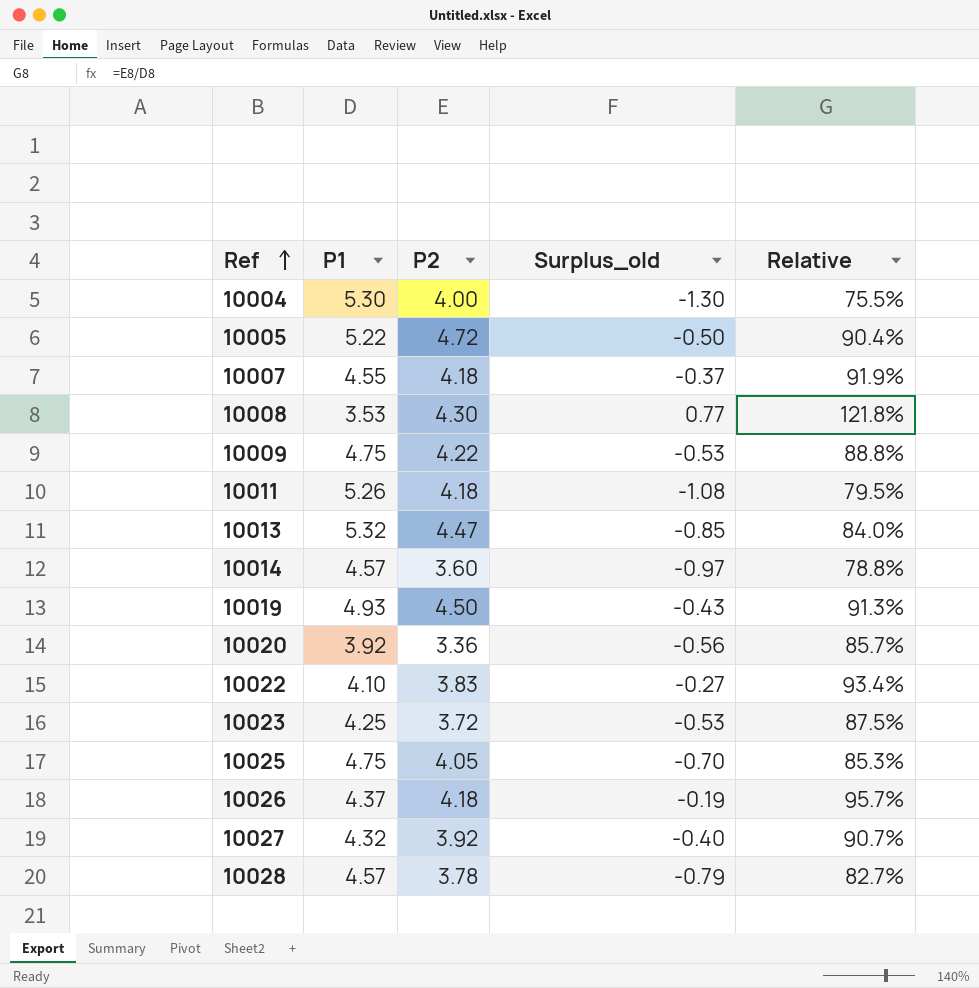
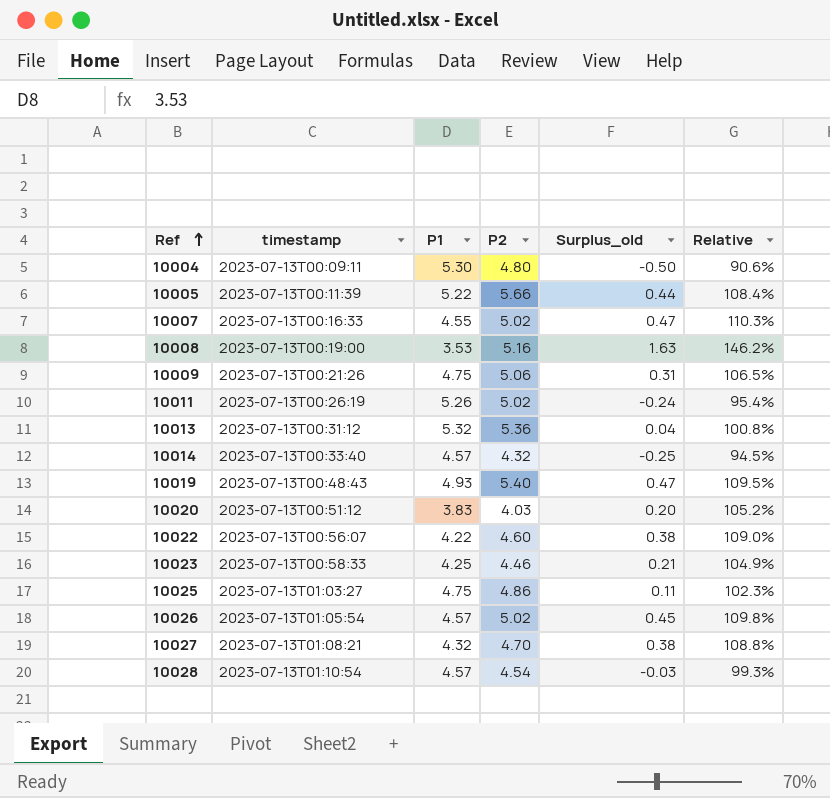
column timestamp | position: none -> 2
10004 | P2: 4.00 -> 4.80
10004 | Surplus_old: -1.30 -> -0.50
10004 | Relative: 75.5% -> 90.6%
10005 | P2: 4.72 -> 5.66
10005 | Surplus_old: -0.50 -> 0.44
10005 | Relative: 90.4% -> 108.4%
10007 | P2: 4.18 -> 5.02
10007 | Surplus_old: -0.37 -> 0.47
10007 | Relative: 91.9% -> 110.3%
10008 | P2: 4.30 -> 5.16
10008 | Surplus_old: 0.77 -> 1.63
10008 | Relative: 121.8% -> 146.2%
10009 | P2: 4.22 -> 5.06
10009 | Surplus_old: -0.53 -> 0.31
10009 | Relative: 88.8% -> 106.5%
10011 | P2: 4.18 -> 5.02
10011 | Surplus_old: -1.08 -> -0.24
10011 | Relative: 79.5% -> 95.4%
10013 | P2: 4.47 -> 5.36
10013 | Surplus_old: -0.85 -> 0.04
10013 | Relative: 84.0% -> 100.8%
10014 | P2: 3.60 -> 4.32
10014 | Surplus_old: -0.97 -> -0.25
10014 | Relative: 78.8% -> 94.5%
10019 | P2: 4.50 -> 5.40
10019 | Surplus_old: -0.43 -> 0.47
10019 | Relative: 91.3% -> 109.5%
10020 | P1: 3.92 -> 3.83
10020 | P2: 3.36 -> 4.03
10020 | Surplus_old: -0.56 -> 0.20
10020 | Relative: 85.7% -> 105.2%
10022 | P1: 4.10 -> 4.22
10022 | P2: 3.83 -> 4.60
10022 | Surplus_old: -0.27 -> 0.38
10022 | Relative: 93.4% -> 109.0%
10023 | P2: 3.72 -> 4.46
10023 | Surplus_old: -0.53 -> 0.21
10023 | Relative: 87.5% -> 104.9%
10025 | P2: 4.05 -> 4.86
10025 | Surplus_old: -0.70 -> 0.11
10025 | Relative: 85.3% -> 102.3%
10026 | P1: 4.37 -> 4.57
10026 | P2: 4.18 -> 5.02
10026 | Surplus_old: -0.19 -> 0.45
10026 | Relative: 95.7% -> 109.8%
10027 | P2: 3.92 -> 4.70
10027 | Surplus_old: -0.40 -> 0.38
10027 | Relative: 90.7% -> 108.8%
10028 | P2: 3.78 -> 4.54
10028 | Surplus_old: -0.79 -> -0.03
10028 | Relative: 82.7% -> 99.3%

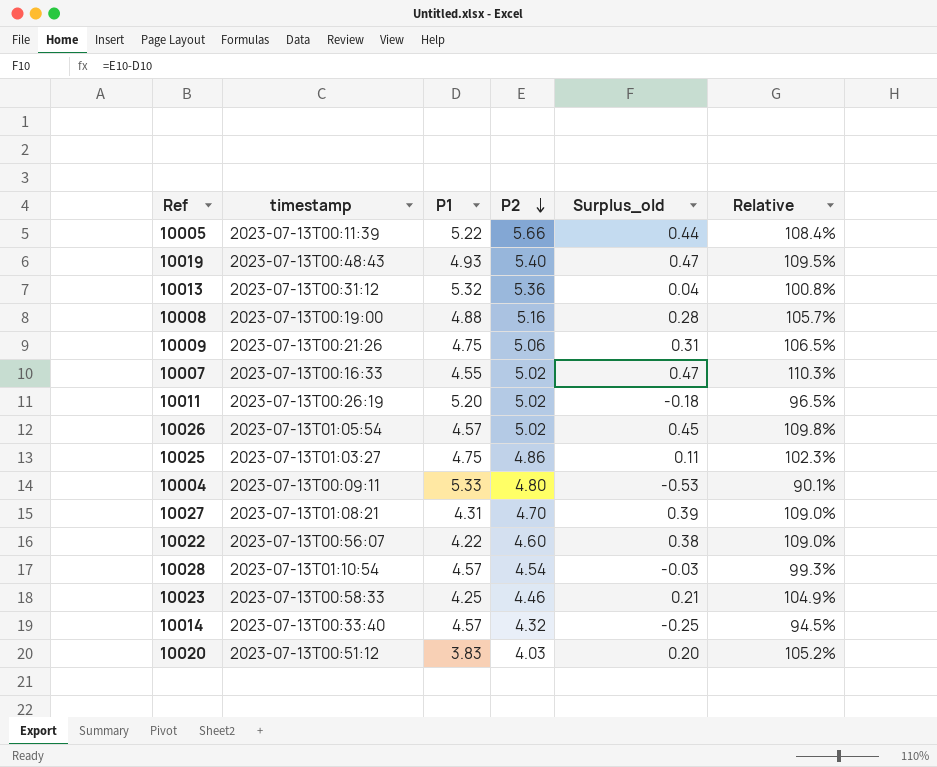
row order: Ref ascending -> P2 descending
10008 | P1: 3.53 -> 4.88
10008 | Surplus_old: 1.63 -> 0.28
10008 | Relative: 146.2% -> 105.7%
10011 | P1: 5.26 -> 5.20
10011 | Surplus_old: -0.24 -> -0.18
10011 | Relative: 95.4% -> 96.5%
10004 | P1: 5.30 -> 5.33
10004 | Surplus_old: -0.50 -> -0.53
10004 | Relative: 90.6% -> 90.1%
10027 | P1: 4.32 -> 4.31
10027 | Surplus_old: 0.38 -> 0.39
10027 | Relative: 108.8% -> 109.0%

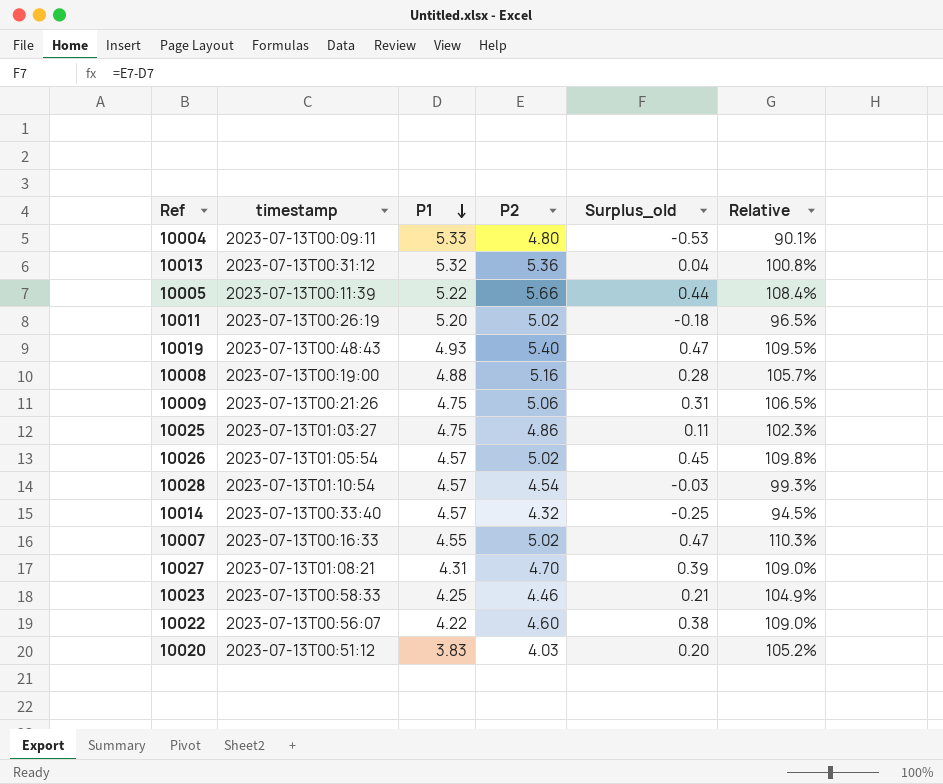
row order: P2 descending -> P1 descending

